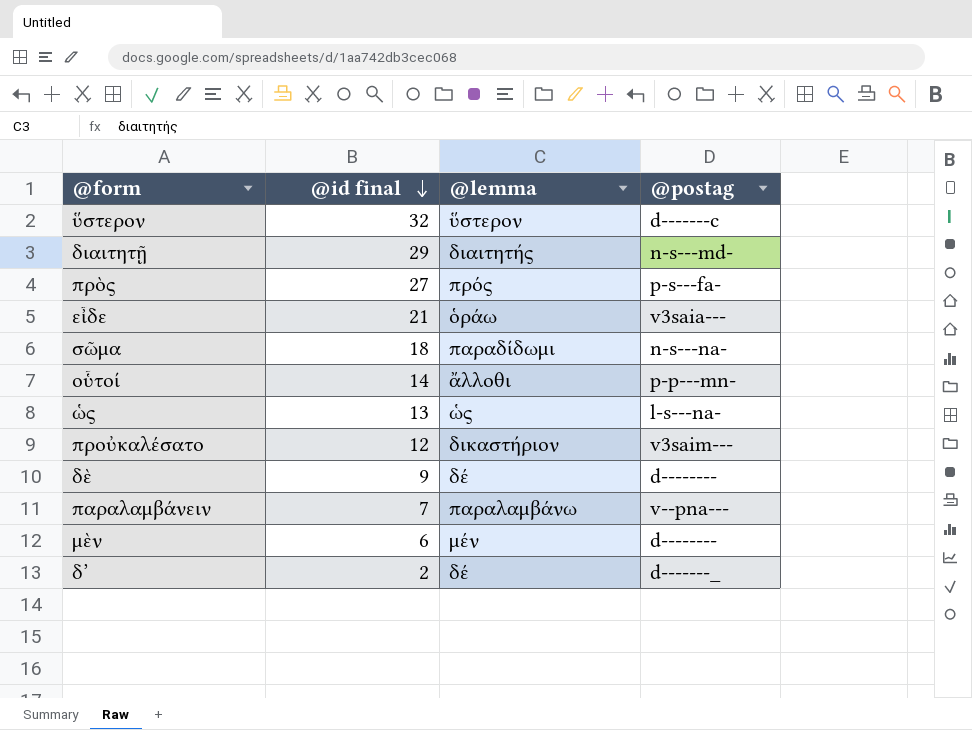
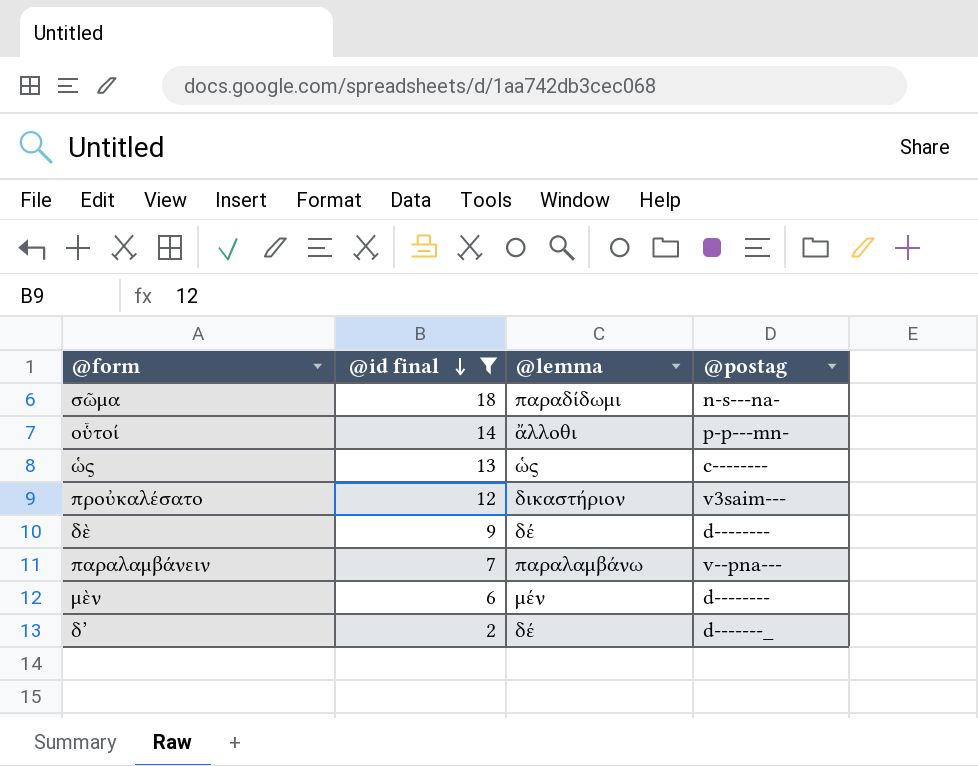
filter: none -> @id final <= 18
ὡς | @postag: l-s---na- -> c--------

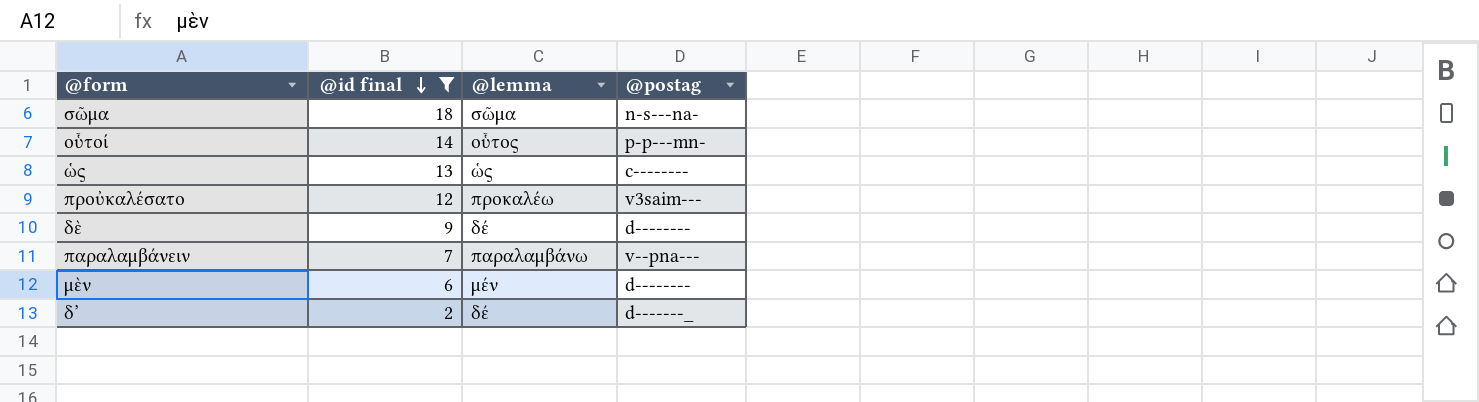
σῶμα | @lemma: παραδίδωμι -> σῶμα
οὗτοί | @lemma: ἄλλοθι -> οὗτος
προὐκαλέσατο | @lemma: δικαστήριον -> προκαλέω

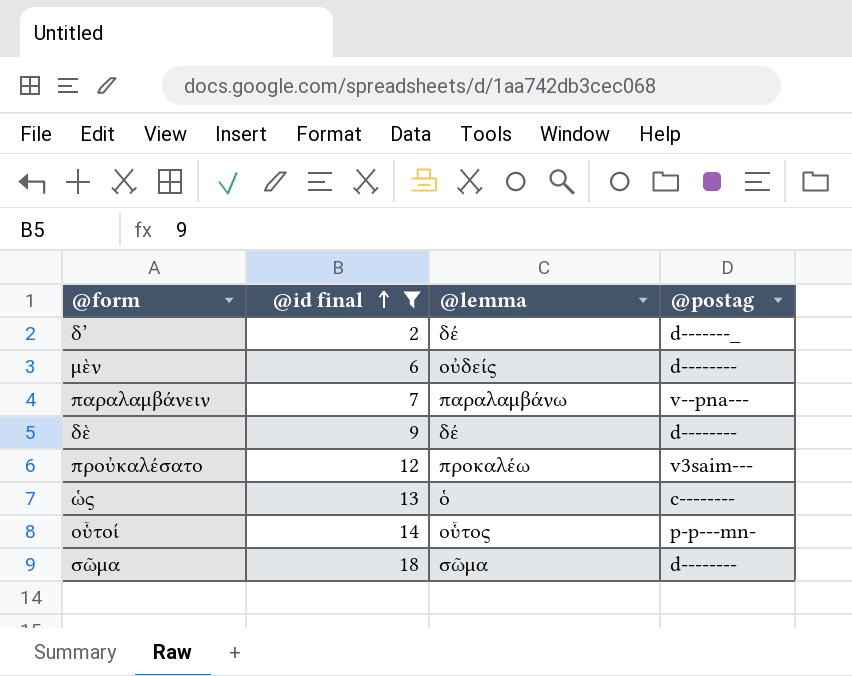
row order: @id final descending -> @id final ascending
μὲν | @lemma: μέν -> οὐδείς
ὡς | @lemma: ὡς -> ὁ
σῶμα | @postag: n-s---na- -> d--------

